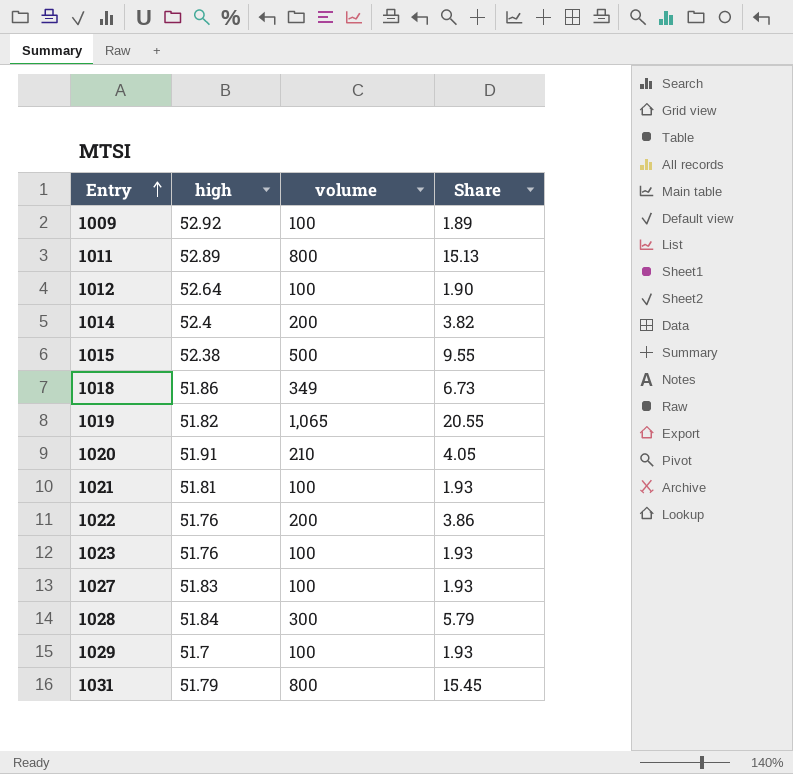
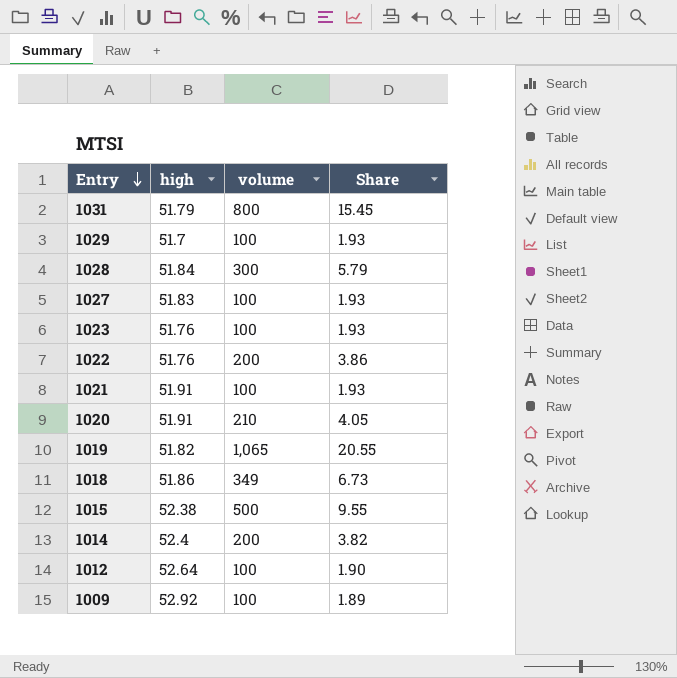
row order: Entry ascending -> Entry descending
row 1011: 52.89 | 800 | 15.13 -> none
1021 | high: 51.81 -> 51.91

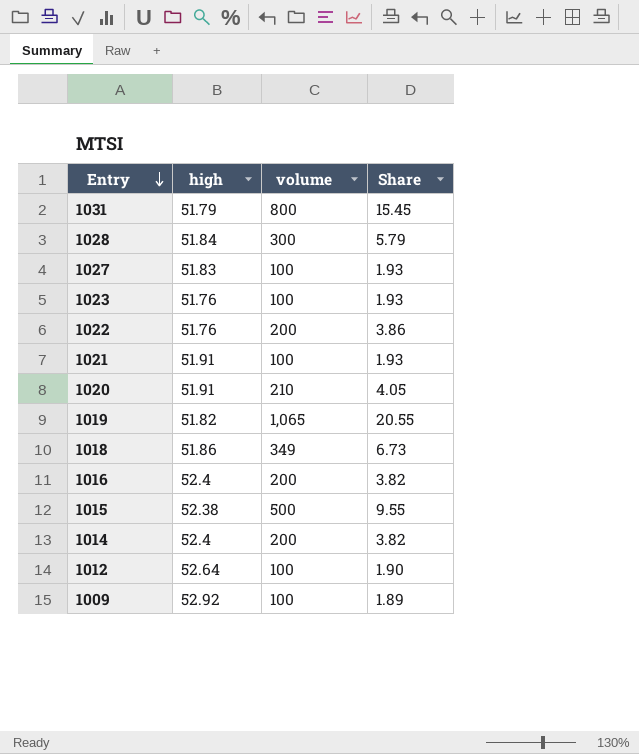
row 1029: 51.7 | 100 | 1.93 -> none
row 1016: none -> 52.4 | 200 | 3.82

